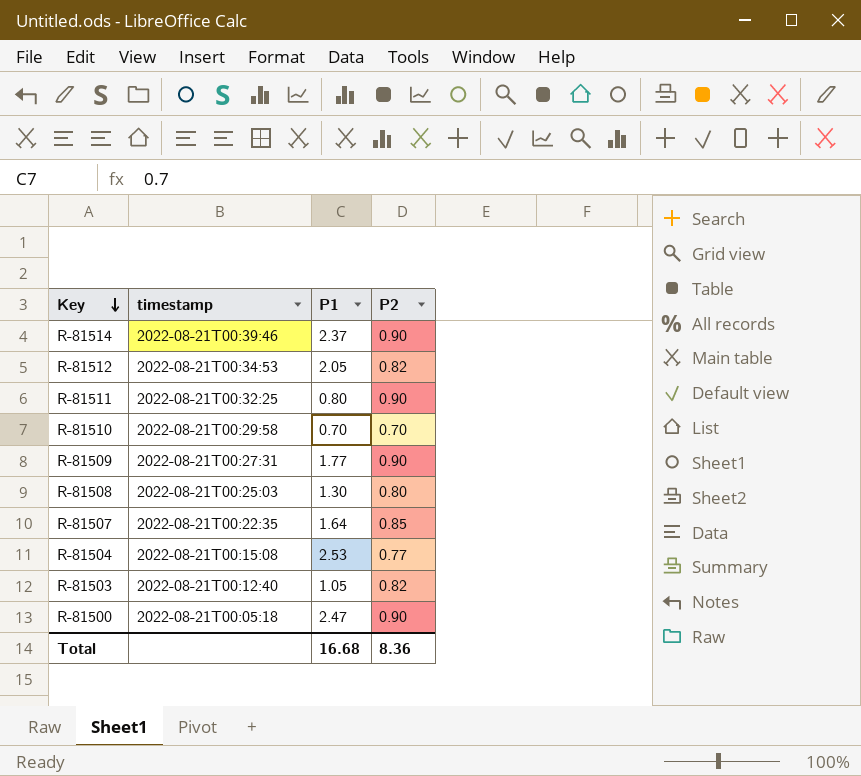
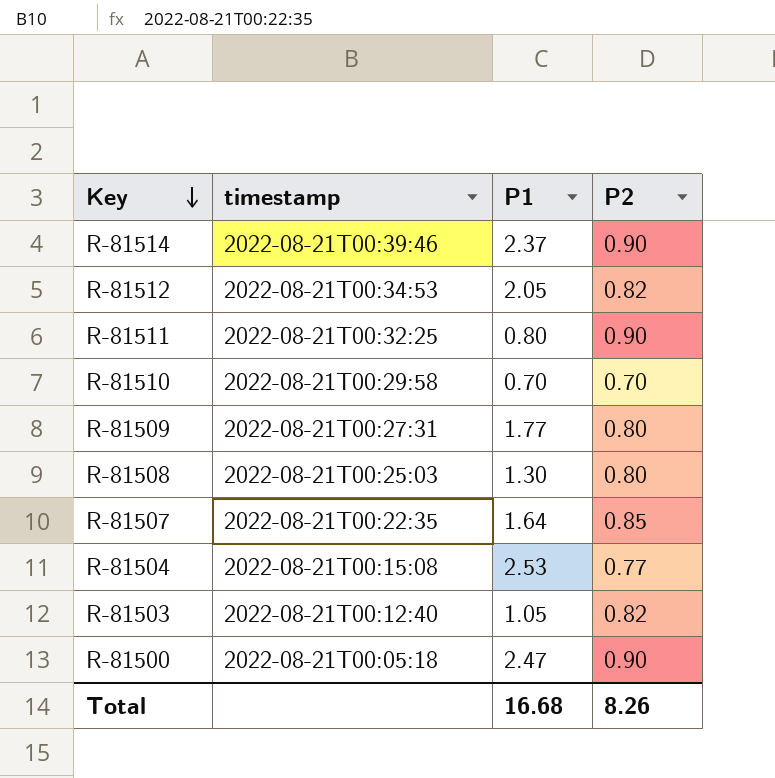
R-81509 | P2: 0.90 -> 0.80
Total | P2: 8.36 -> 8.26

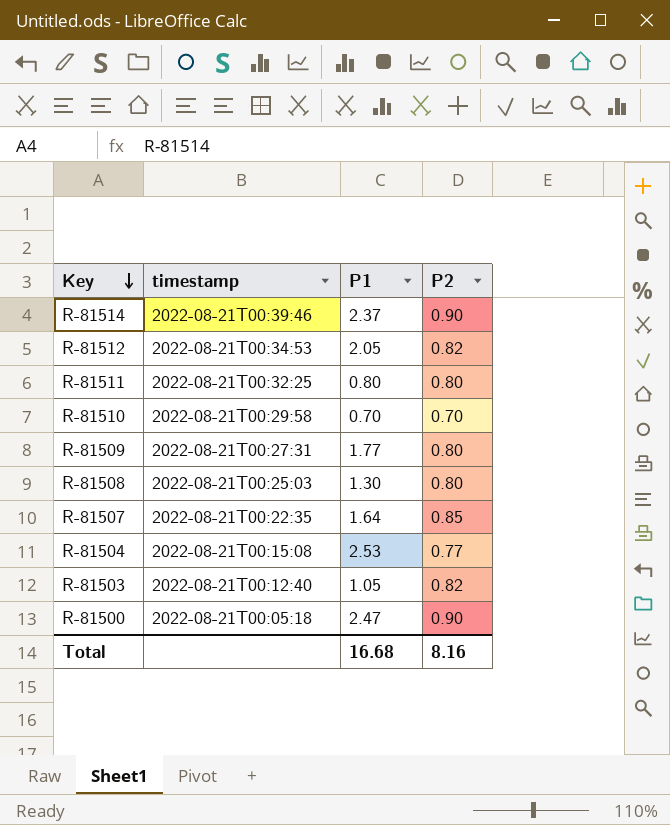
R-81511 | P2: 0.90 -> 0.80
Total | P2: 8.26 -> 8.16

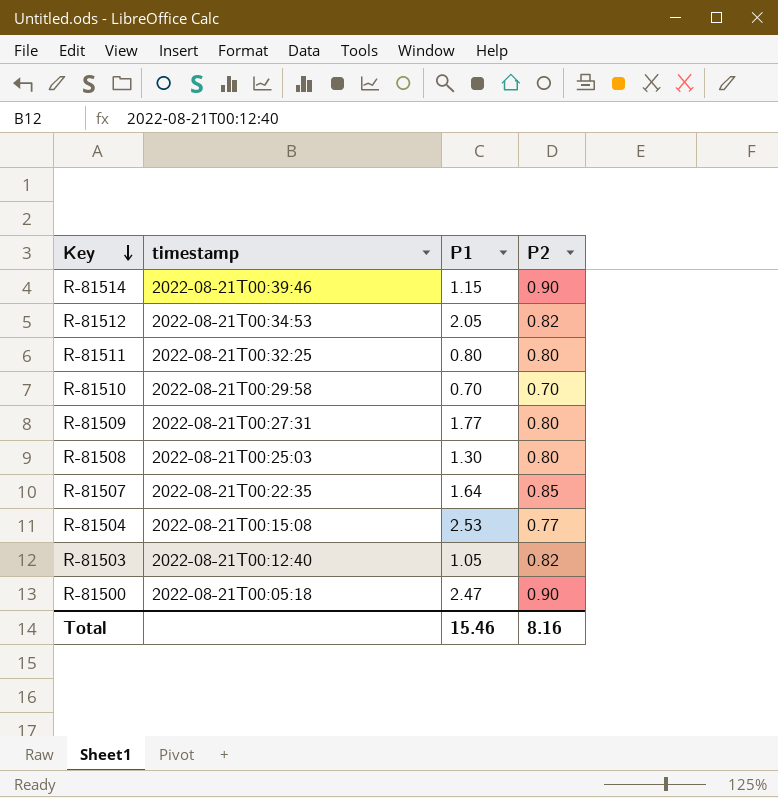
R-81514 | P1: 2.37 -> 1.15
Total | P1: 16.68 -> 15.46

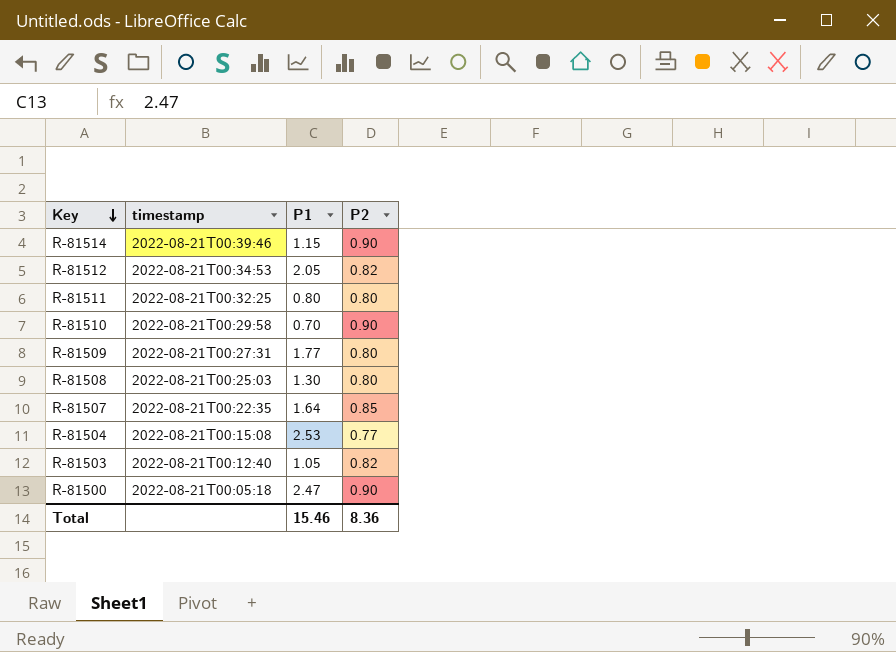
R-81510 | P2: 0.70 -> 0.90
Total | P2: 8.16 -> 8.36

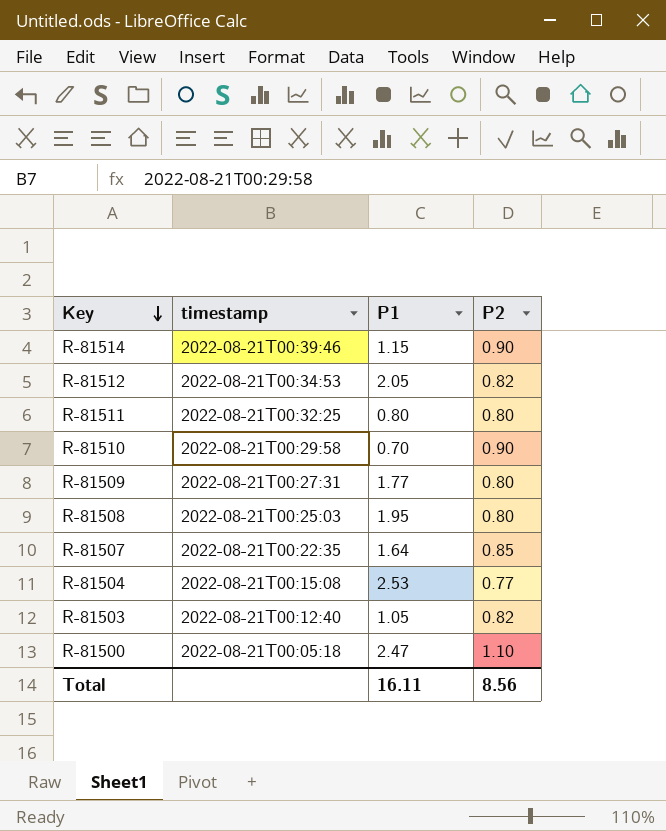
R-81508 | P1: 1.30 -> 1.95
R-81500 | P2: 0.90 -> 1.10
Total | P1: 15.46 -> 16.11
Total | P2: 8.36 -> 8.56

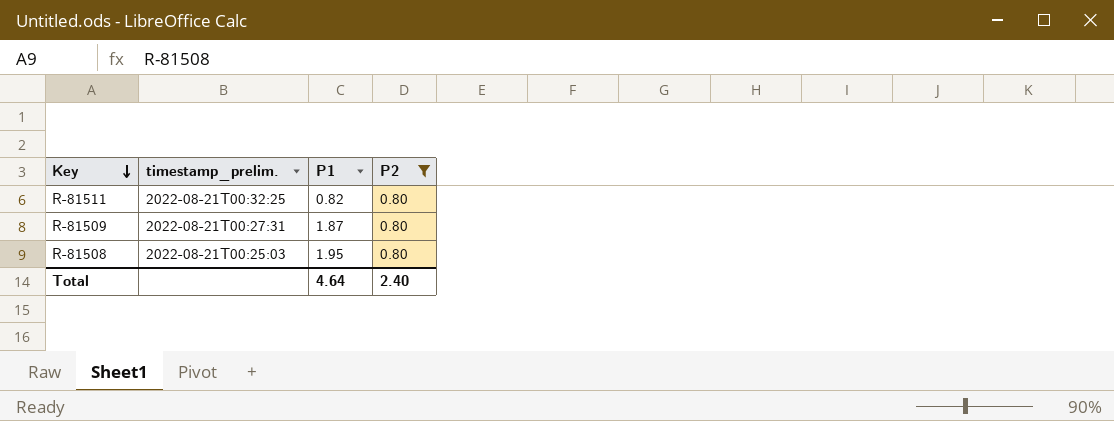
filter: none -> P2 = 0.80
column name: timestamp -> timestamp_prelim.
R-81511 | P1: 0.80 -> 0.82
R-81509 | P1: 1.77 -> 1.87
Total | P1: 16.11 -> 4.64
Total | P2: 8.56 -> 2.40

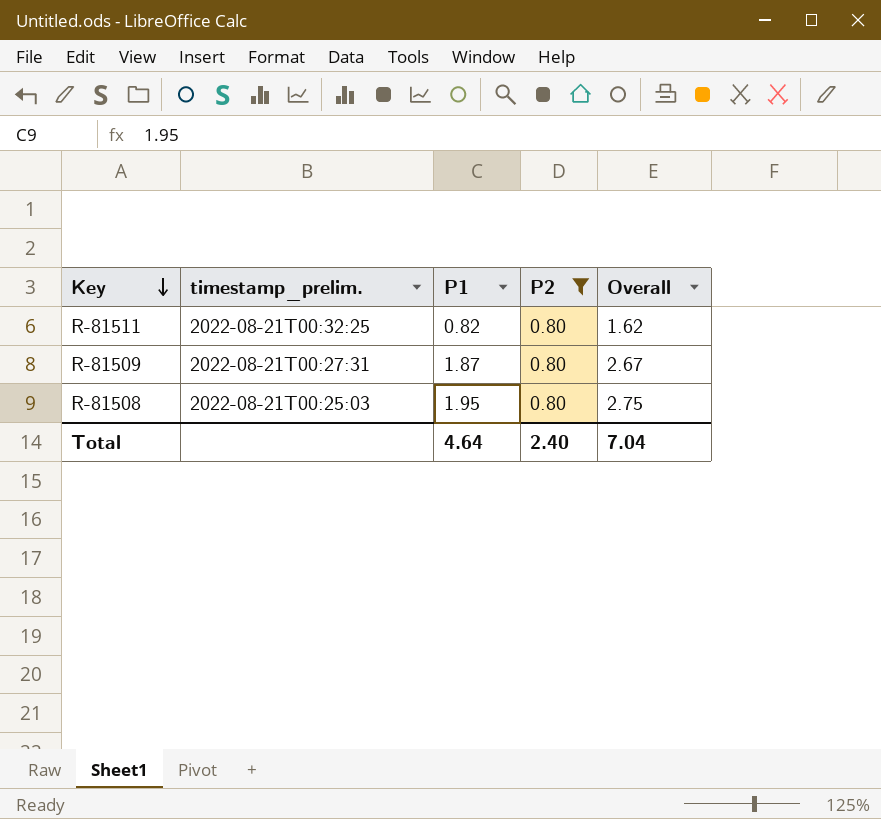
column Overall | formula: none -> [P1] + [P2]

